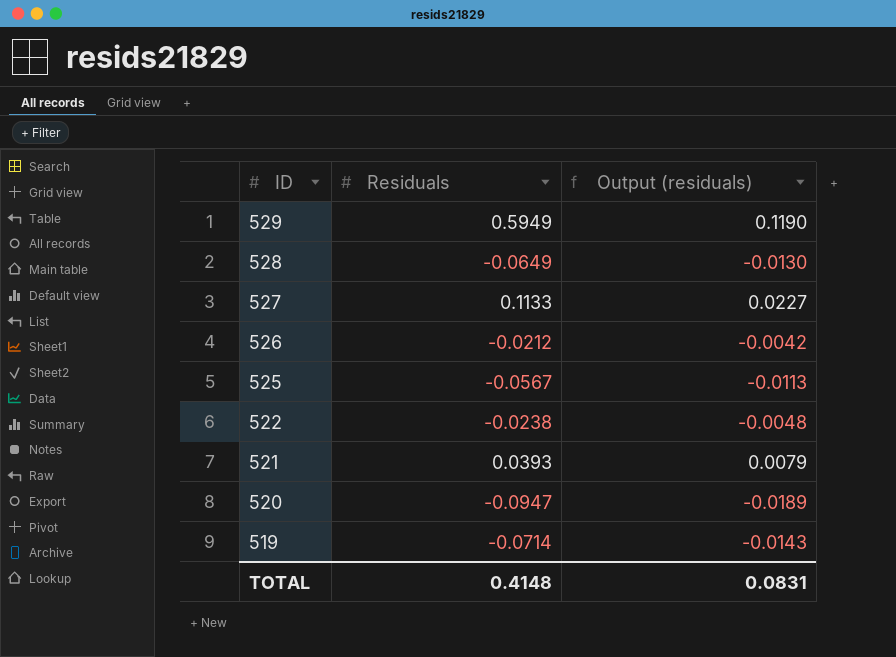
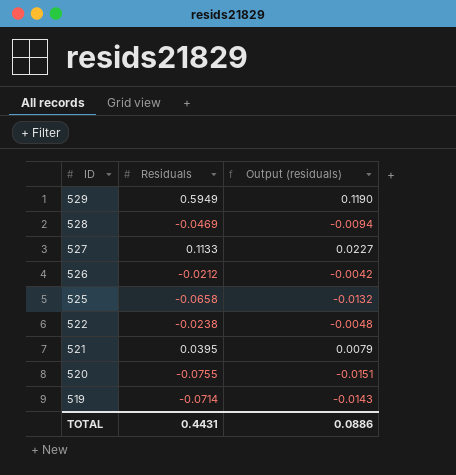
528 | Residuals: -0.0649 -> -0.0469
528 | Output (residuals): -0.0130 -> -0.0094
525 | Residuals: -0.0567 -> -0.0658
525 | Output (residuals): -0.0113 -> -0.0132
521 | Residuals: 0.0393 -> 0.0395
520 | Residuals: -0.0947 -> -0.0755
520 | Output (residuals): -0.0189 -> -0.0151
TOTAL | Residuals: 0.4148 -> 0.4431
TOTAL | Output (residuals): 0.0831 -> 0.0886

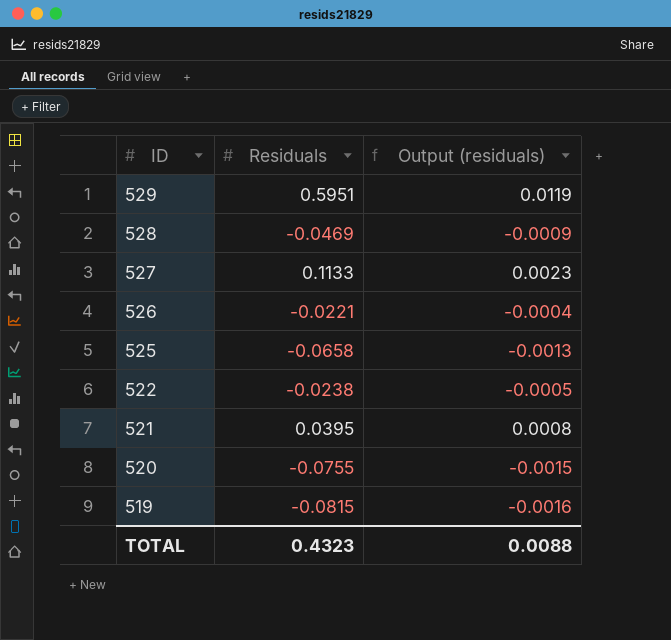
column Output (residuals) | formula: [Residuals] * 0.2 -> [Residuals] * 0.02
529 | Residuals: 0.5949 -> 0.5951
526 | Residuals: -0.0212 -> -0.0221
519 | Residuals: -0.0714 -> -0.0815
TOTAL | Residuals: 0.4431 -> 0.4323
TOTAL | Output (residuals): 0.0886 -> 0.0088

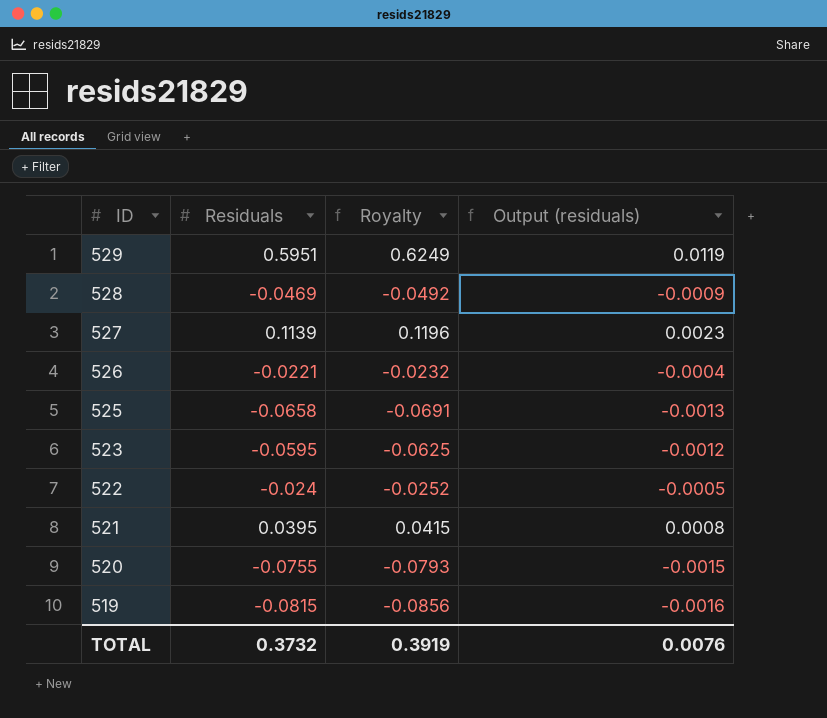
column Royalty | formula: none -> [Residuals] * 1.05
527 | Residuals: 0.1133 -> 0.1139
row 523: none -> -0.0595 | -0.0625 | -0.0012
522 | Residuals: -0.0238 -> -0.024
TOTAL | Residuals: 0.4323 -> 0.3732
TOTAL | Output (residuals): 0.0088 -> 0.0076

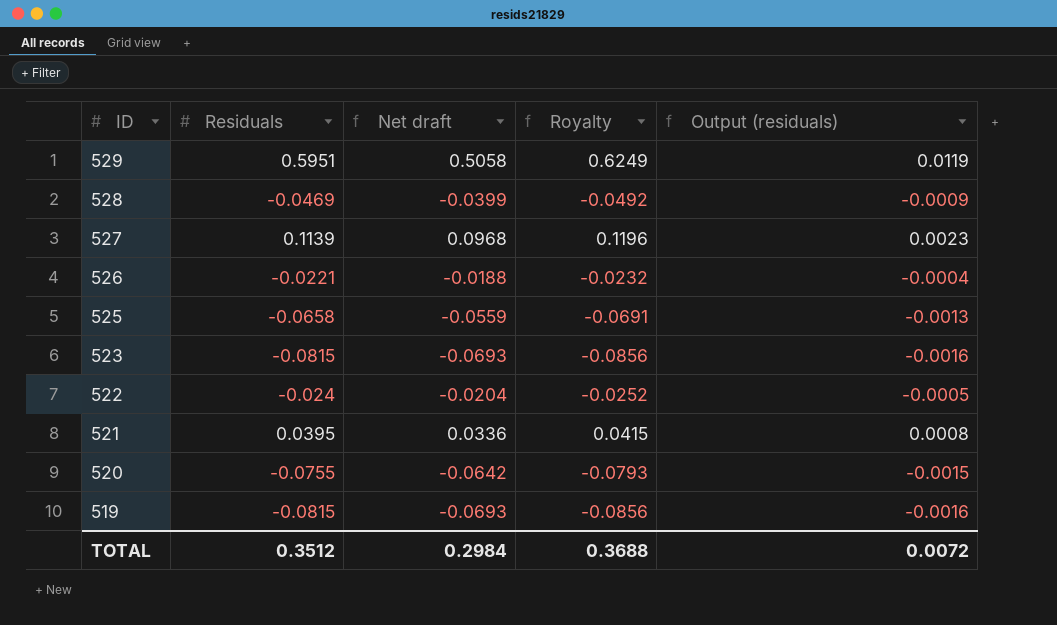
column Net draft | formula: none -> [Residuals] * 0.85
523 | Residuals: -0.0595 -> -0.0815
523 | Royalty: -0.0625 -> -0.0856
523 | Output (residuals): -0.0012 -> -0.0016
TOTAL | Residuals: 0.3732 -> 0.3512
TOTAL | Royalty: 0.3919 -> 0.3688
TOTAL | Output (residuals): 0.0076 -> 0.0072

